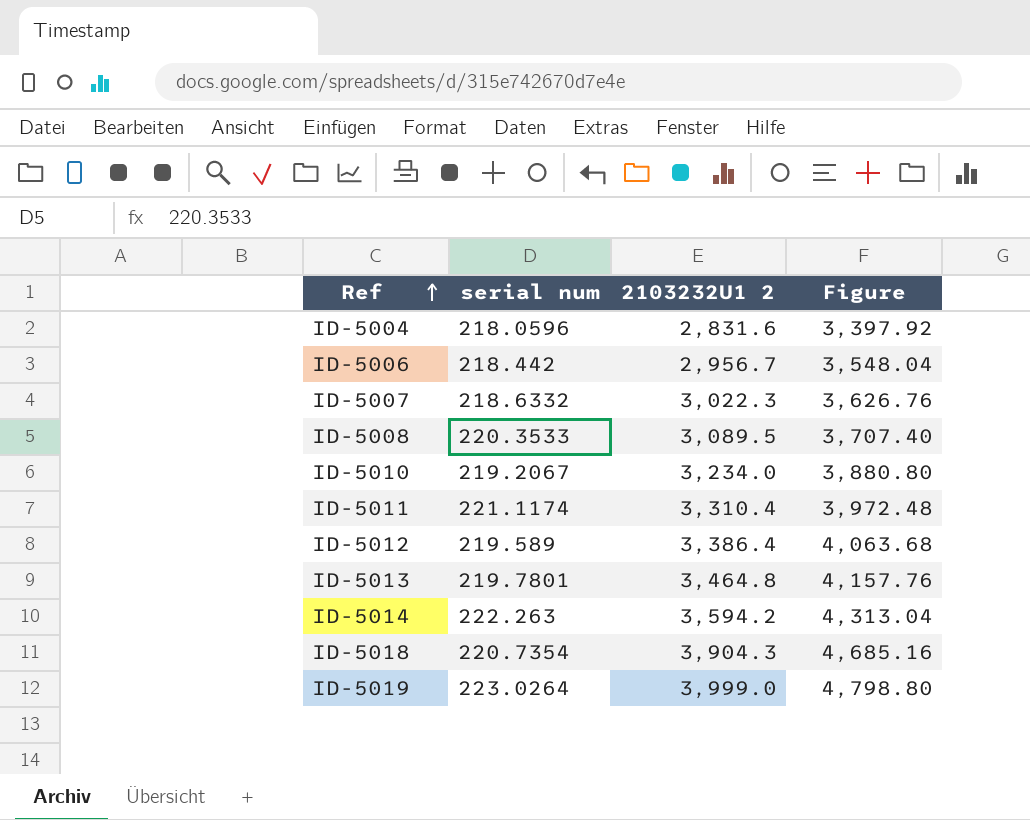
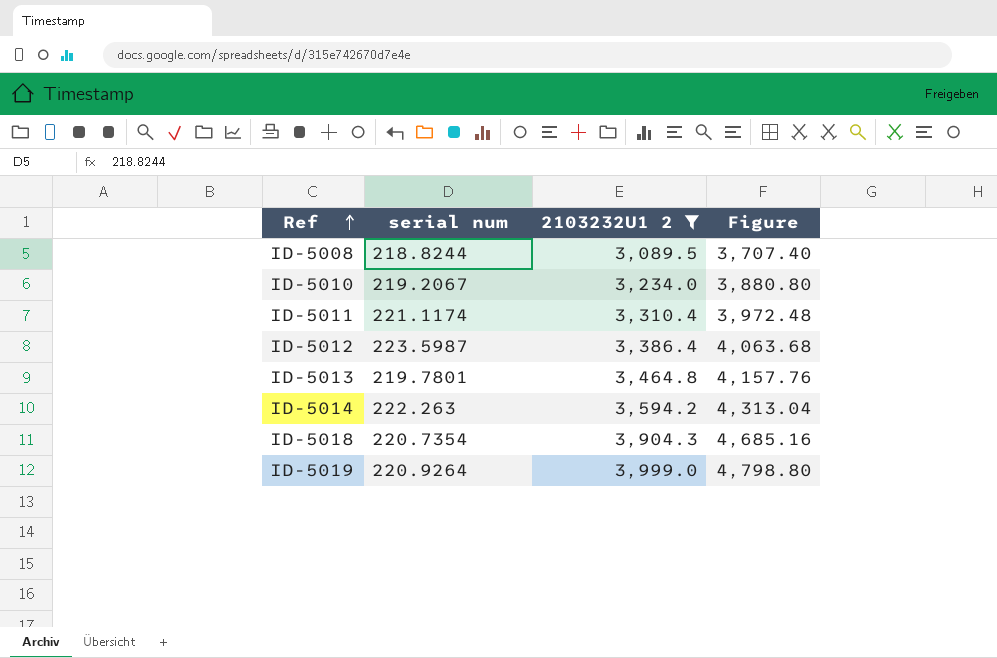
filter: none -> 2103232U1 2 >= 3,089.5
ID-5008 | serial num: 220.3533 -> 218.8244
ID-5012 | serial num: 219.589 -> 223.5987
ID-5019 | serial num: 223.0264 -> 220.9264

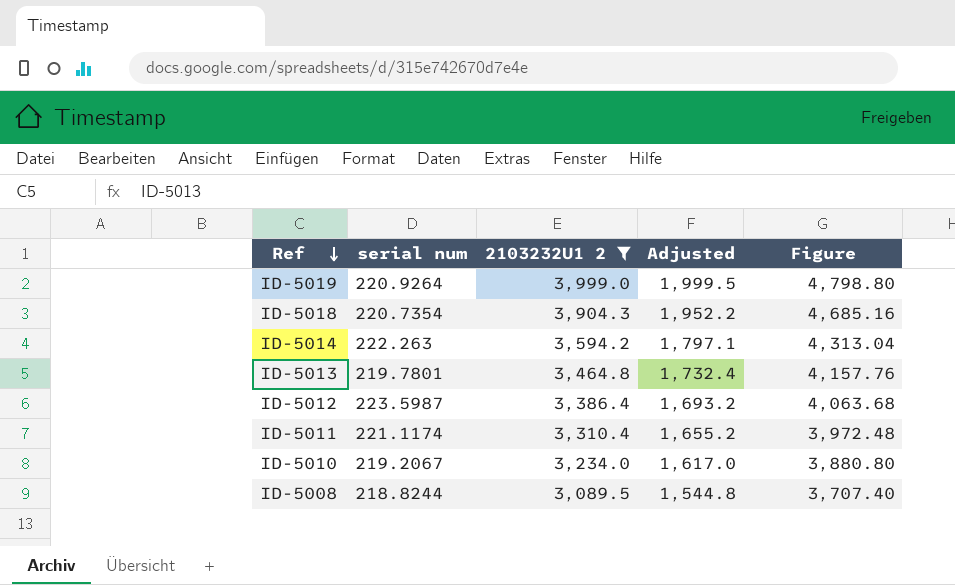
row order: Ref ascending -> Ref descending
column Adjusted | formula: none -> [2103232U1 2] * 0.5

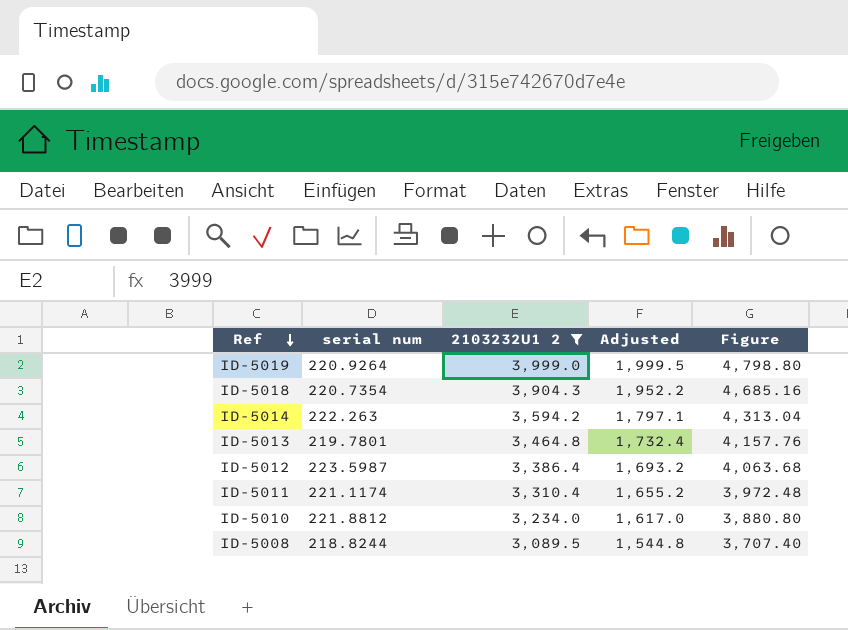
ID-5010 | serial num: 219.2067 -> 221.8812

